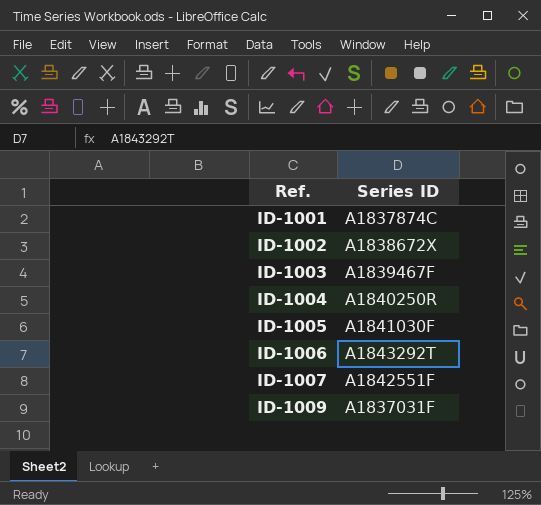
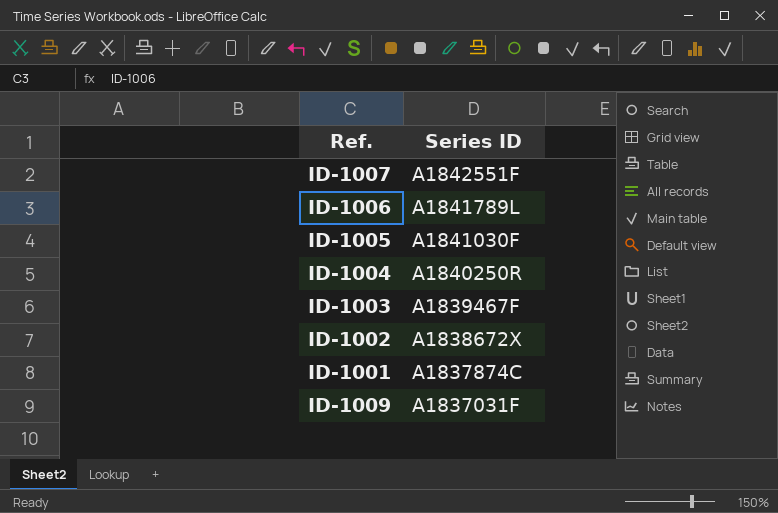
row order: Ref. ascending -> Series ID descending
ID-1006 | Series ID: A1843292T -> A1841789L

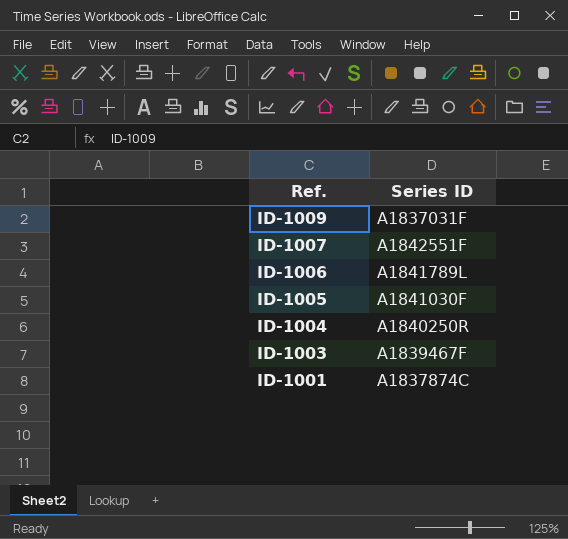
row order: Series ID descending -> Ref. descending
row ID-1002: A1838672X -> none

